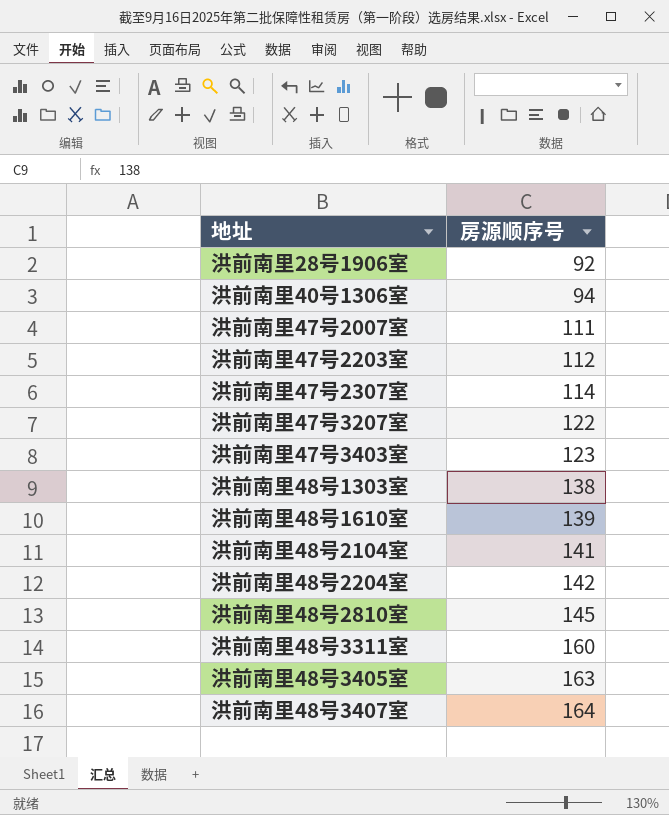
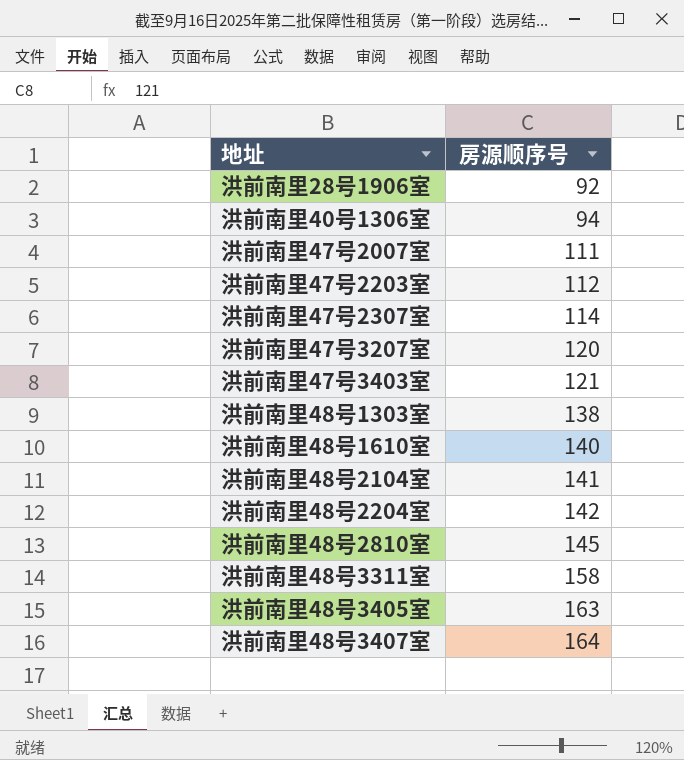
洪前南里47号3207室 | 房源顺序号: 122 -> 120
洪前南里47号3403室 | 房源顺序号: 123 -> 121
洪前南里48号1610室 | 房源顺序号: 139 -> 140
洪前南里48号3311室 | 房源顺序号: 160 -> 158

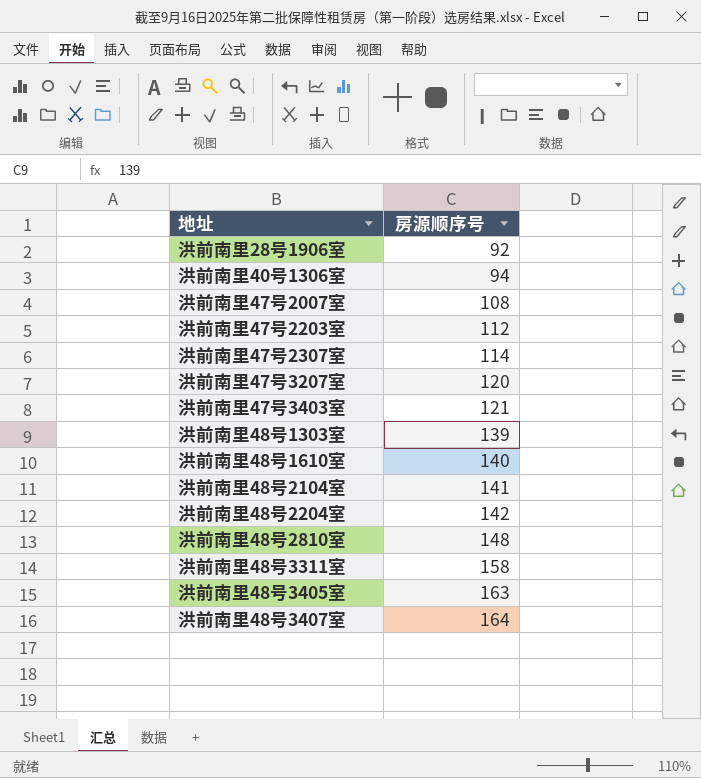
洪前南里47号2007室 | 房源顺序号: 111 -> 108
洪前南里48号1303室 | 房源顺序号: 138 -> 139
洪前南里48号2810室 | 房源顺序号: 145 -> 148

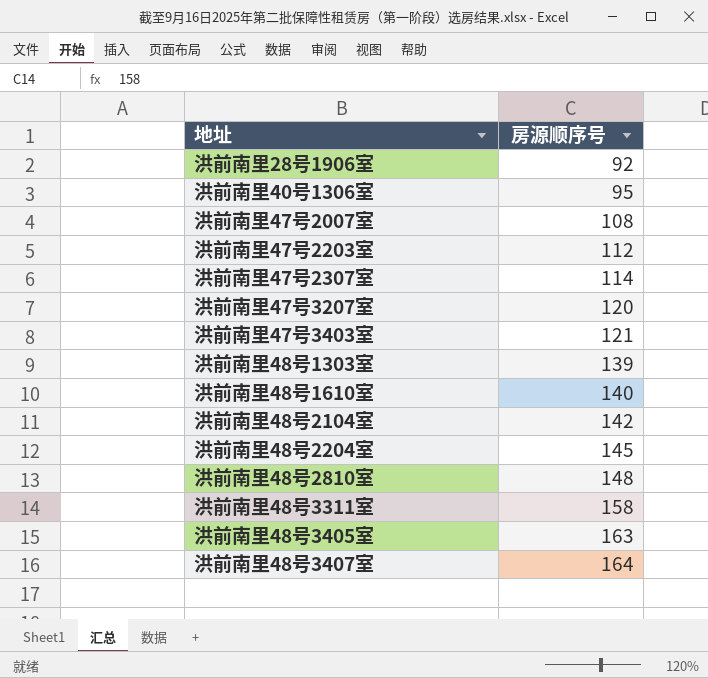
洪前南里40号1306室 | 房源顺序号: 94 -> 95
洪前南里48号2104室 | 房源顺序号: 141 -> 142
洪前南里48号2204室 | 房源顺序号: 142 -> 145

